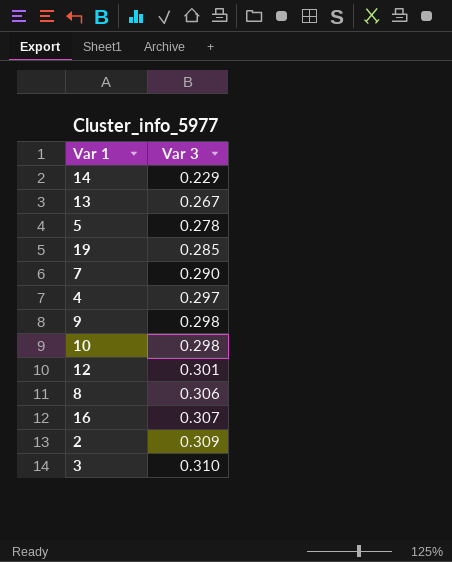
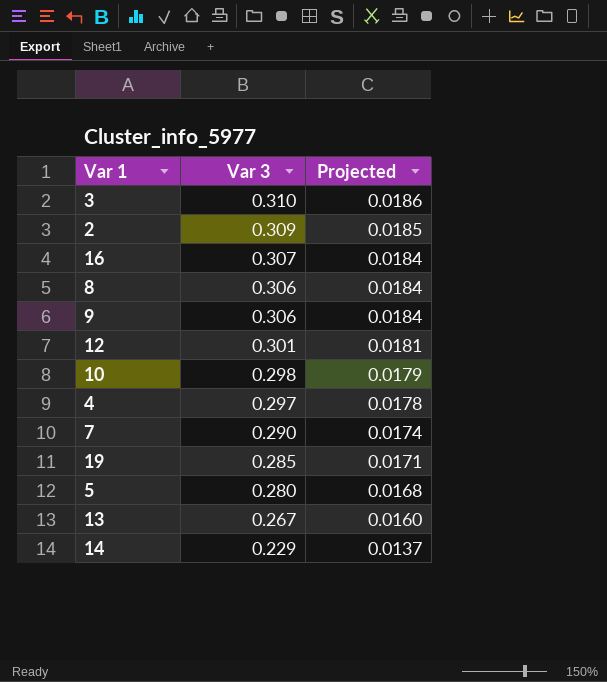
row order: Var 3 ascending -> Var 3 descending
column Projected | formula: none -> [Var 3] * 0.06
9 | Var 3: 0.298 -> 0.306
5 | Var 3: 0.278 -> 0.280

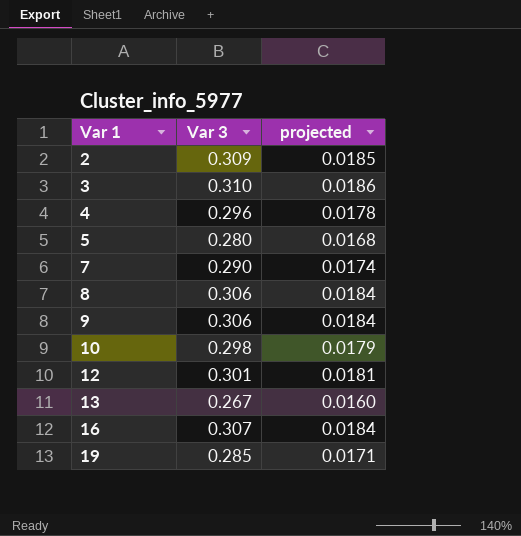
row order: Var 3 descending -> Var 1 ascending
column name: Projected -> projected
row 14: 0.229 | 0.0137 -> none
4 | Var 3: 0.297 -> 0.296

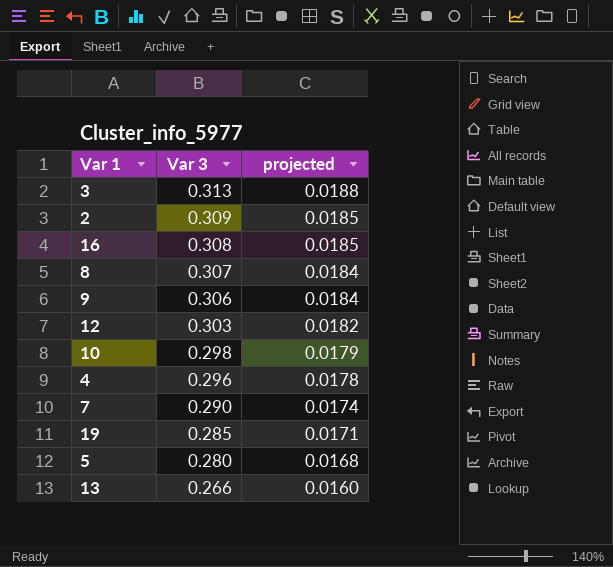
row order: Var 1 ascending -> Var 3 descending
3 | Var 3: 0.310 -> 0.313
3 | projected: 0.0186 -> 0.0188
16 | Var 3: 0.307 -> 0.308
16 | projected: 0.0184 -> 0.0185
8 | Var 3: 0.306 -> 0.307
12 | Var 3: 0.301 -> 0.303
12 | projected: 0.0181 -> 0.0182
13 | Var 3: 0.267 -> 0.266

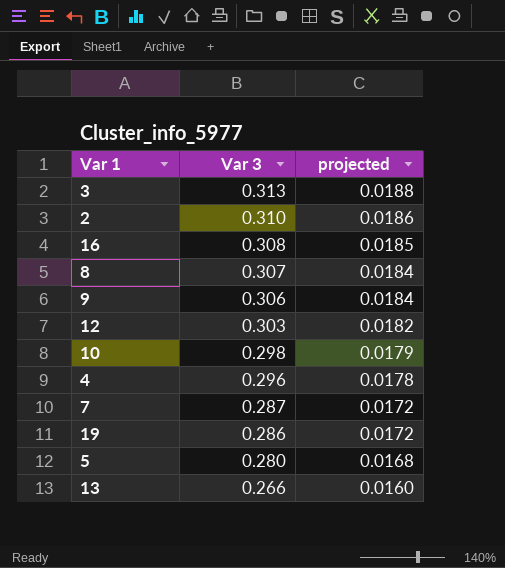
2 | Var 3: 0.309 -> 0.310
2 | projected: 0.0185 -> 0.0186
7 | Var 3: 0.290 -> 0.287
7 | projected: 0.0174 -> 0.0172
19 | Var 3: 0.285 -> 0.286
19 | projected: 0.0171 -> 0.0172

